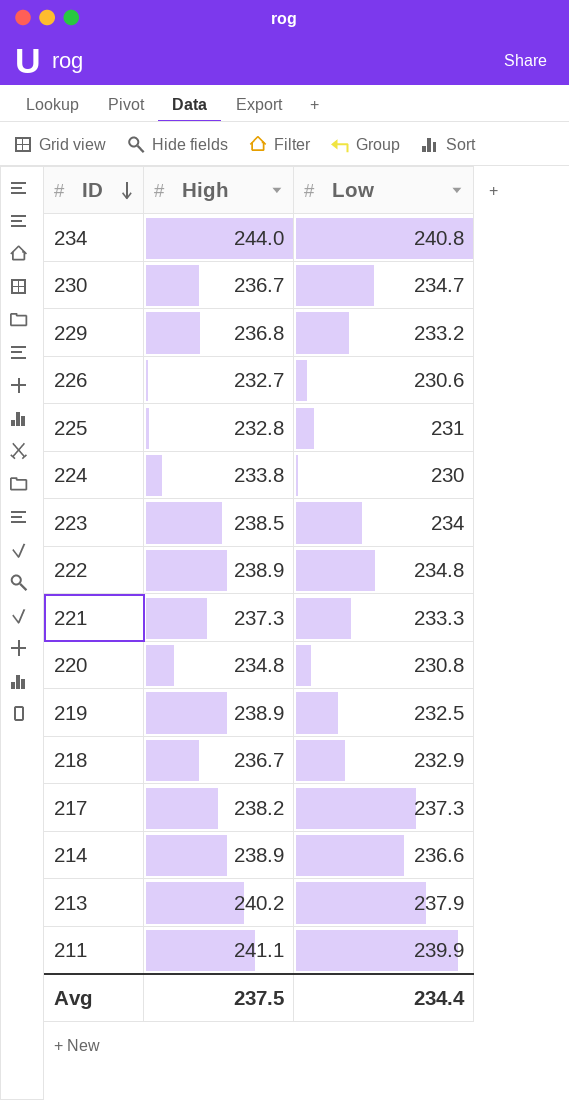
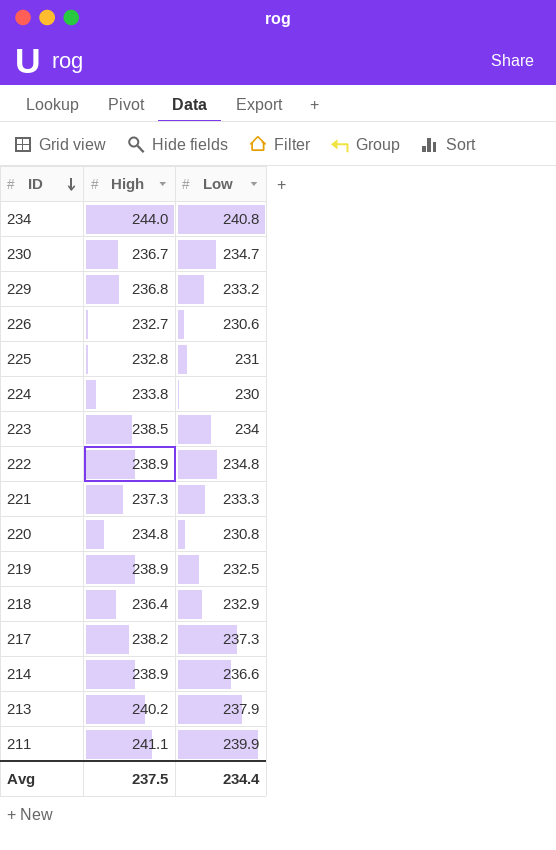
218 | High: 236.7 -> 236.4

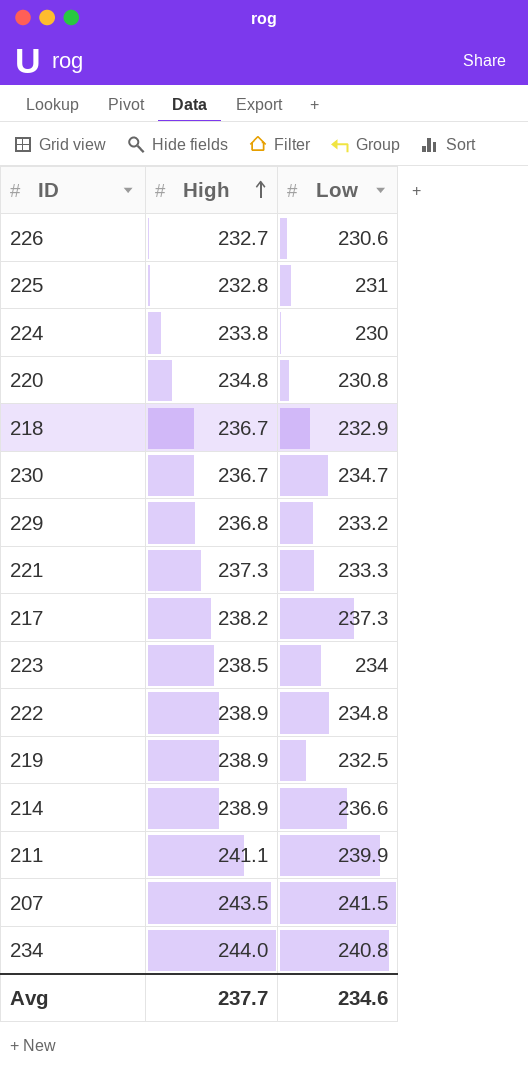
row order: ID descending -> High ascending
row 213: 240.2 | 237.9 -> none
218 | High: 236.4 -> 236.7
row 207: none -> 243.5 | 241.5
Avg | High: 237.5 -> 237.7
Avg | Low: 234.4 -> 234.6

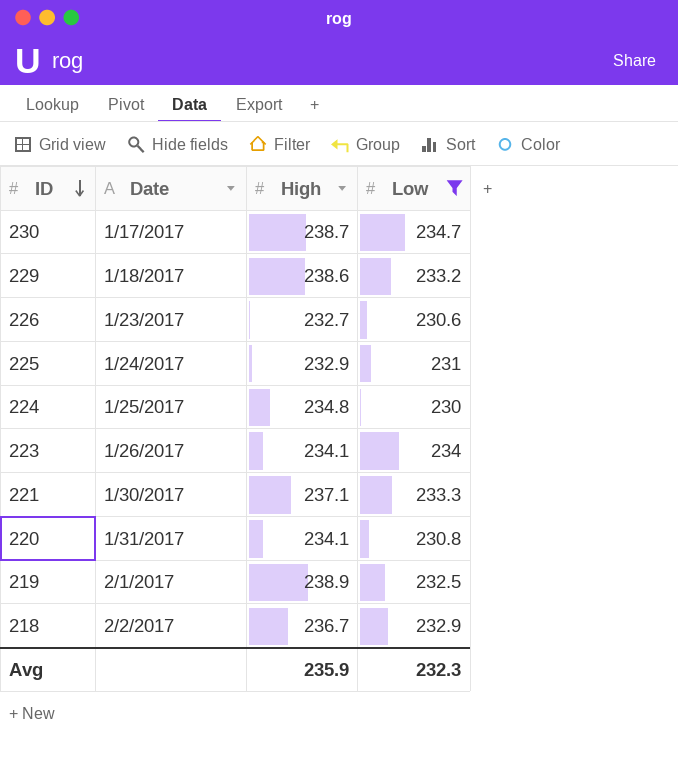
filter: none -> Low <= 234.7
row order: High ascending -> ID descending
column Date | position: none -> 2
230 | High: 236.7 -> 238.7
229 | High: 236.8 -> 238.6
225 | High: 232.8 -> 232.9
224 | High: 233.8 -> 234.8
223 | High: 238.5 -> 234.1
221 | High: 237.3 -> 237.1
220 | High: 234.8 -> 234.1
Avg | High: 237.7 -> 235.9
Avg | Low: 234.6 -> 232.3

